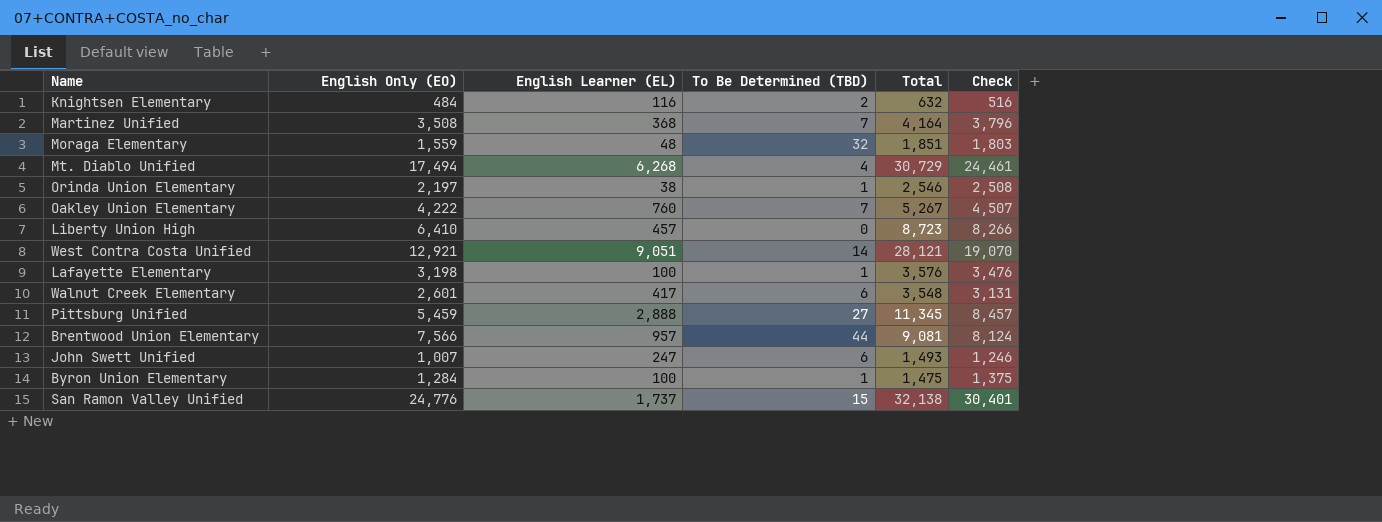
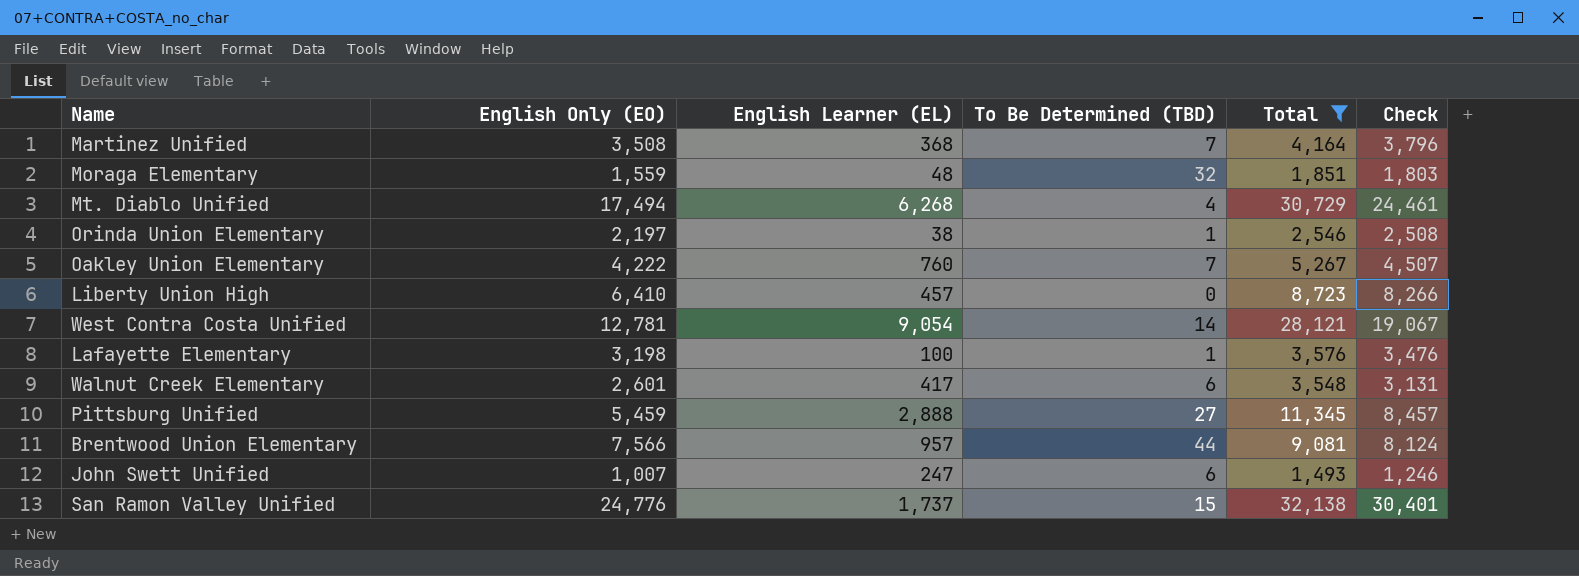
filter: none -> Total >= 1,493
West Contra Costa Unified | English Only (EO): 12,921 -> 12,781
West Contra Costa Unified | English Learner (EL): 9,051 -> 9,054
West Contra Costa Unified | Check: 19,070 -> 19,067

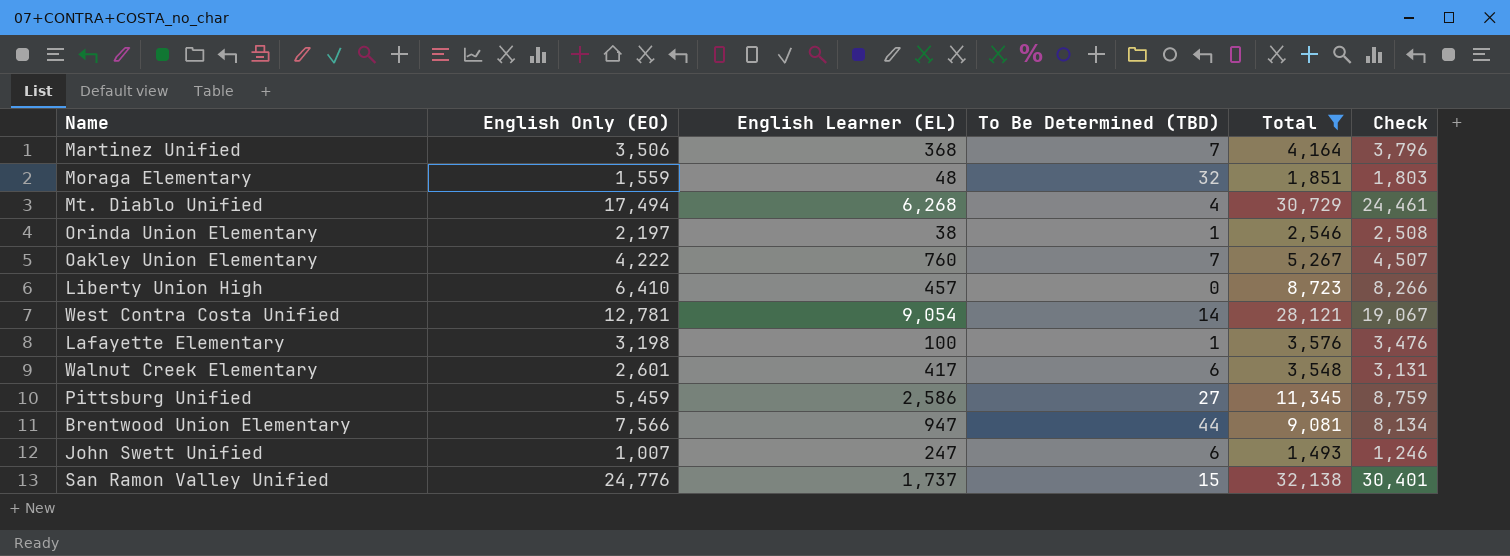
Martinez Unified | English Only (EO): 3,508 -> 3,506
Pittsburg Unified | English Learner (EL): 2,888 -> 2,586
Pittsburg Unified | Check: 8,457 -> 8,759
Brentwood Union Elementary | English Learner (EL): 957 -> 947
Brentwood Union Elementary | Check: 8,124 -> 8,134

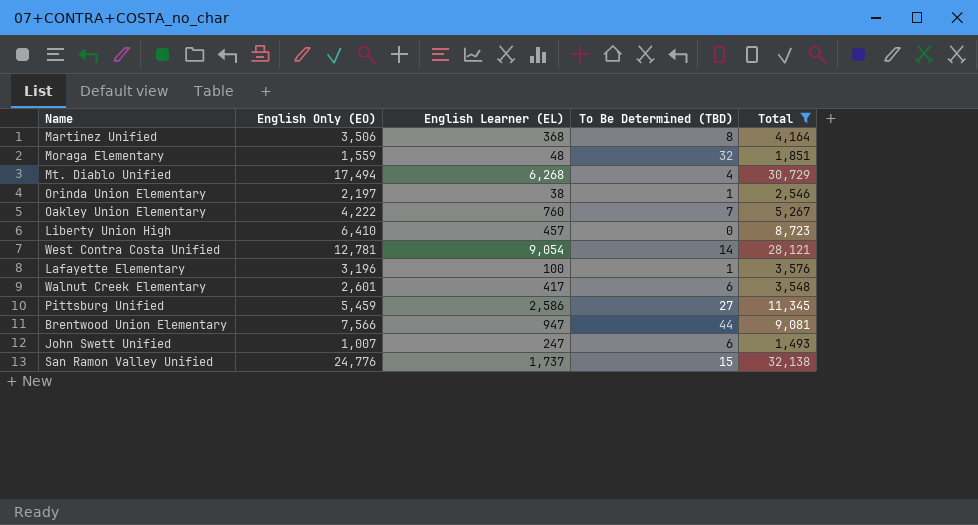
column Check | formula: [Total] - [English Learner (EL)] -> none
Martinez Unified | To Be Determined (TBD): 7 -> 8
Lafayette Elementary | English Only (EO): 3,198 -> 3,196

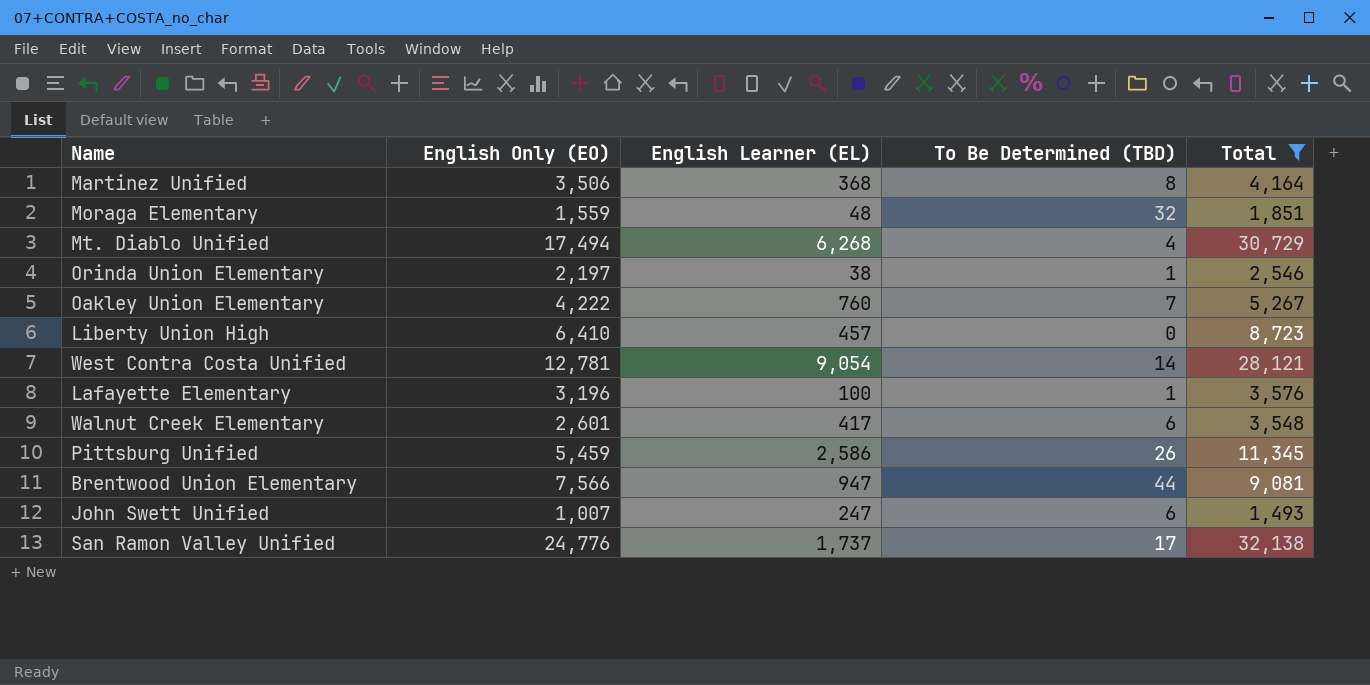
Pittsburg Unified | To Be Determined (TBD): 27 -> 26
San Ramon Valley Unified | To Be Determined (TBD): 15 -> 17

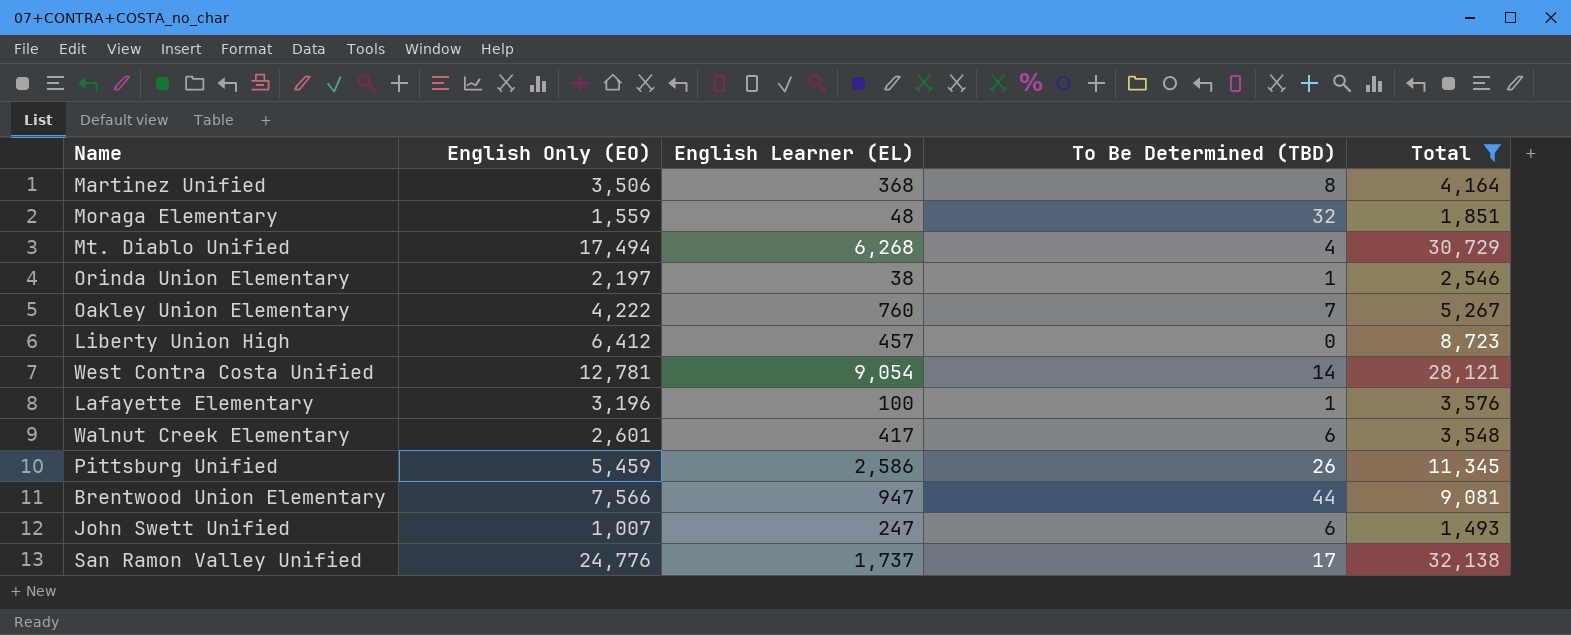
Liberty Union High | English Only (EO): 6,410 -> 6,412

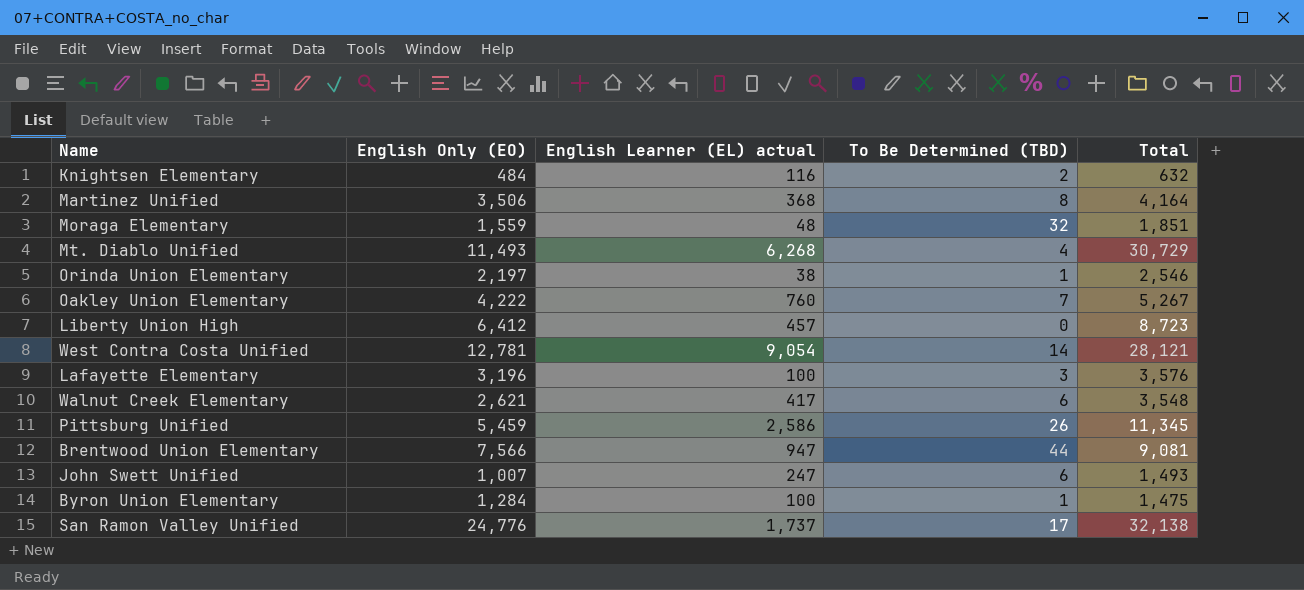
filter: Total >= 1,493 -> none
column name: English Learner (EL) -> English Learner (EL) actual
Mt. Diablo Unified | English Only (EO): 17,494 -> 11,493
Lafayette Elementary | To Be Determined (TBD): 1 -> 3
Walnut Creek Elementary | English Only (EO): 2,601 -> 2,621

